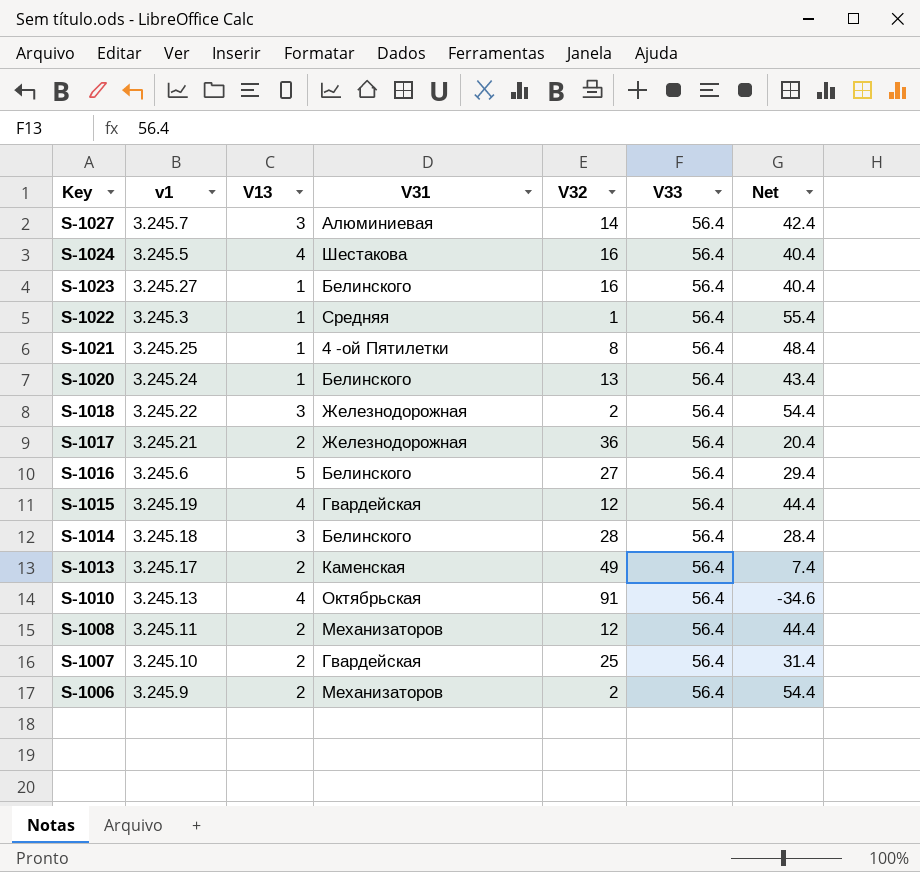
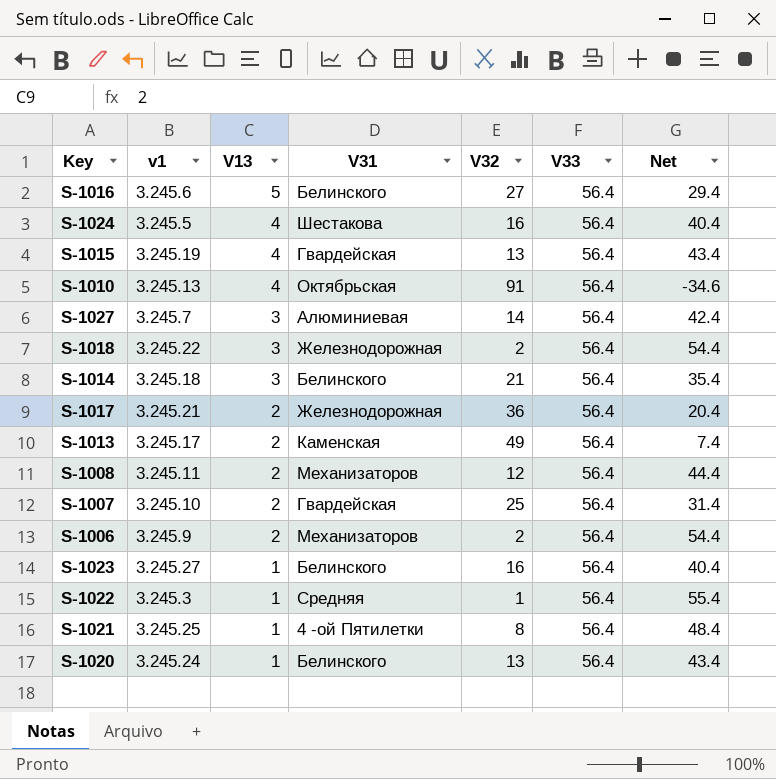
row order: Key descending -> V13 descending
S-1015 | V32: 12 -> 13
S-1015 | Net: 44.4 -> 43.4
S-1014 | V32: 28 -> 21
S-1014 | Net: 28.4 -> 35.4

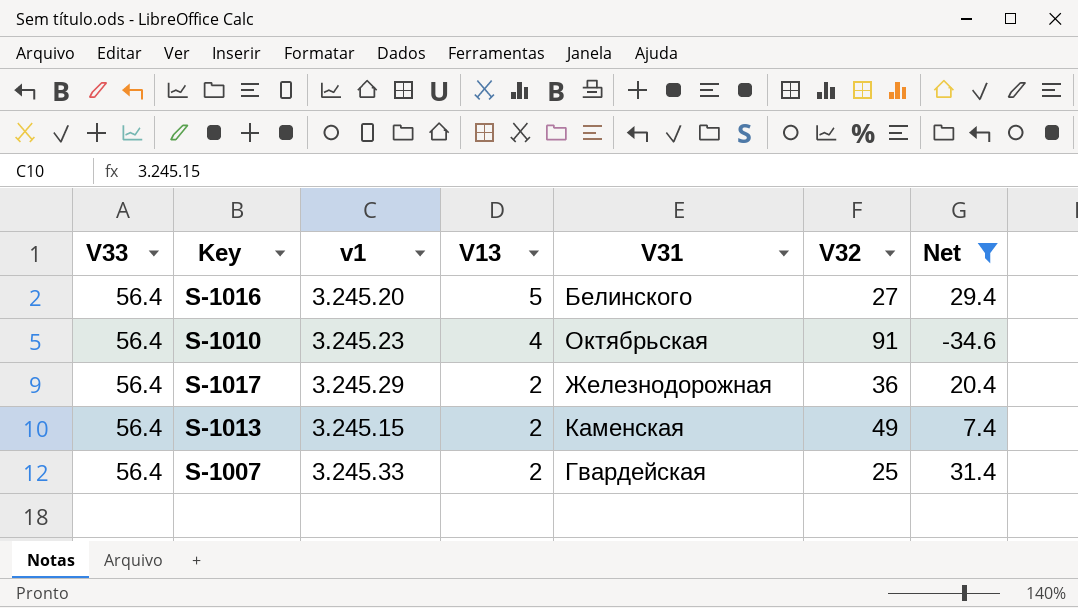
filter: none -> Net <= 31.4
column V33 | position: 6 -> 1
S-1016 | v1: 3.245.6 -> 3.245.20
S-1010 | v1: 3.245.13 -> 3.245.23
S-1017 | v1: 3.245.21 -> 3.245.29
S-1013 | v1: 3.245.17 -> 3.245.15
S-1007 | v1: 3.245.10 -> 3.245.33

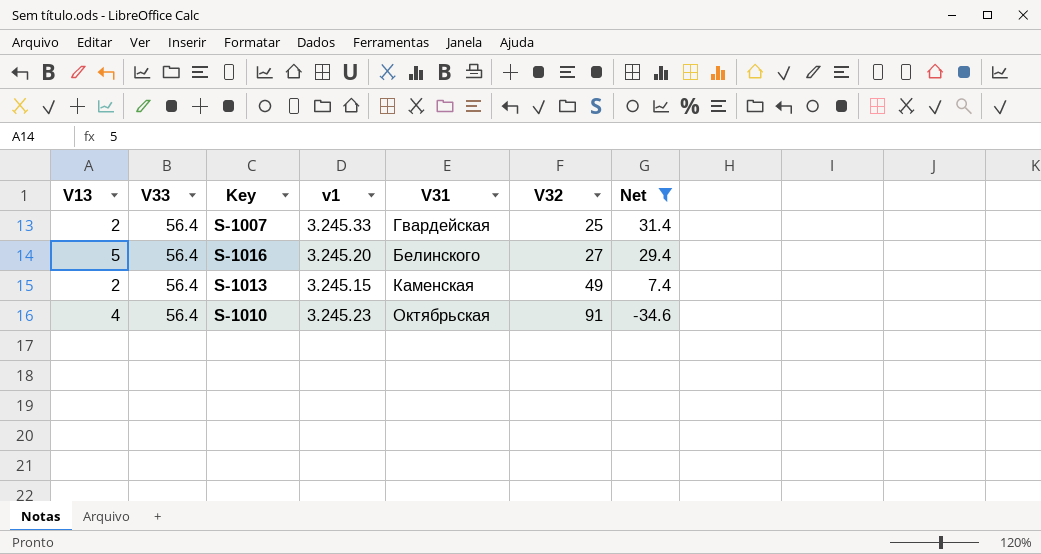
row order: V13 descending -> V32 ascending
column V13 | position: 4 -> 1
row S-1017: 56.4 | 3.245.29 | 2 | Железнодорожная | 36 | 20.4 -> none

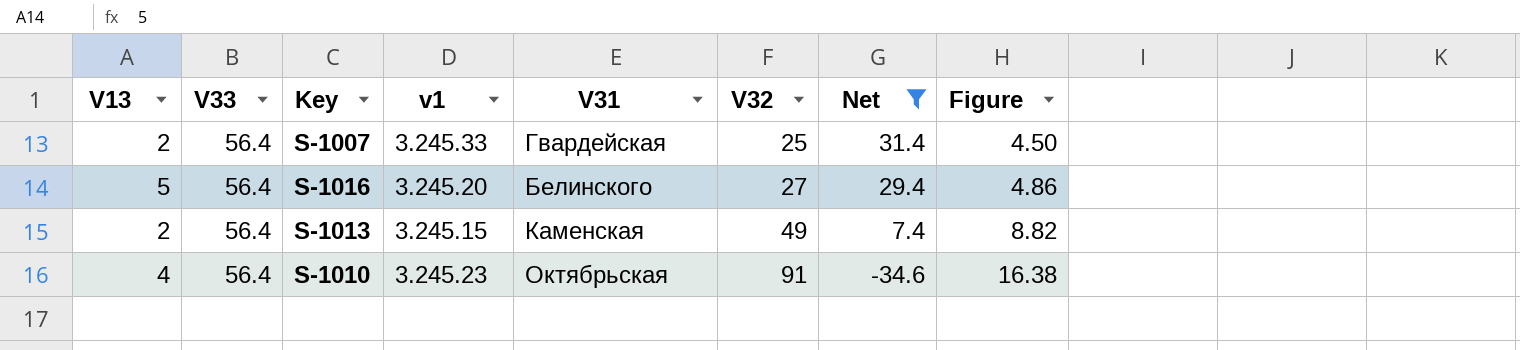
column Figure | formula: none -> [V32] * 0.18

